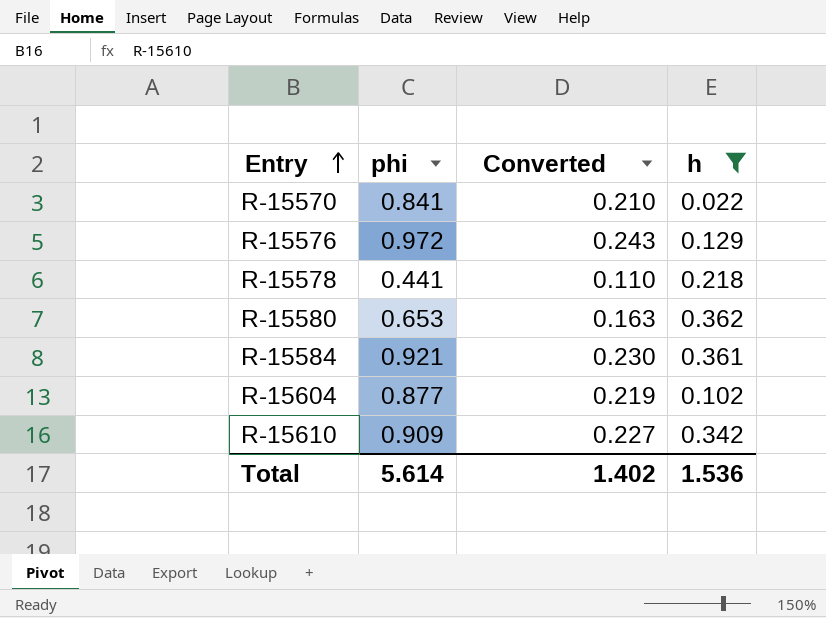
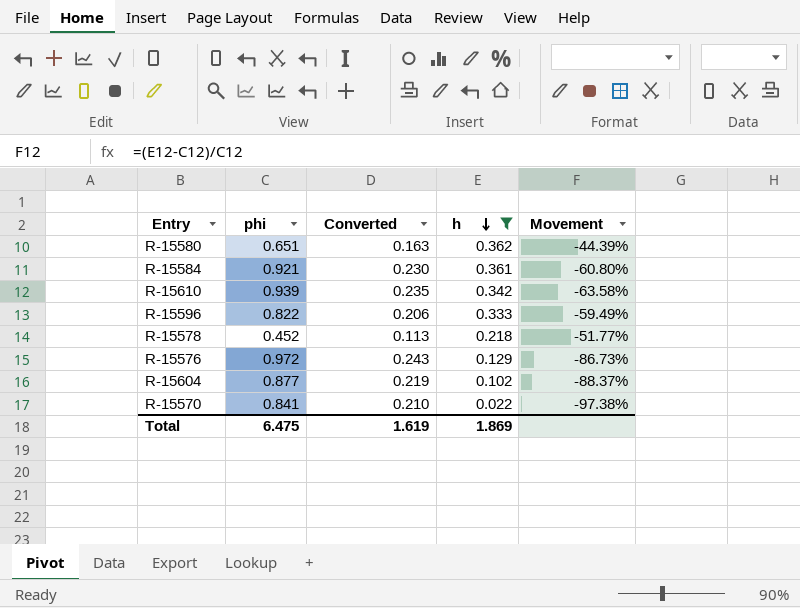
row order: Entry ascending -> h descending
column Movement | formula: none -> ([h] - [phi]) / [phi]
R-15580 | phi: 0.653 -> 0.651
R-15610 | phi: 0.909 -> 0.939
R-15610 | Converted: 0.227 -> 0.235
row R-15596: none -> 0.822 | 0.206 | 0.333 | -59.49%
R-15578 | phi: 0.441 -> 0.452
R-15578 | Converted: 0.110 -> 0.113
Total | phi: 5.614 -> 6.475
Total | Converted: 1.402 -> 1.619
Total | h: 1.536 -> 1.869

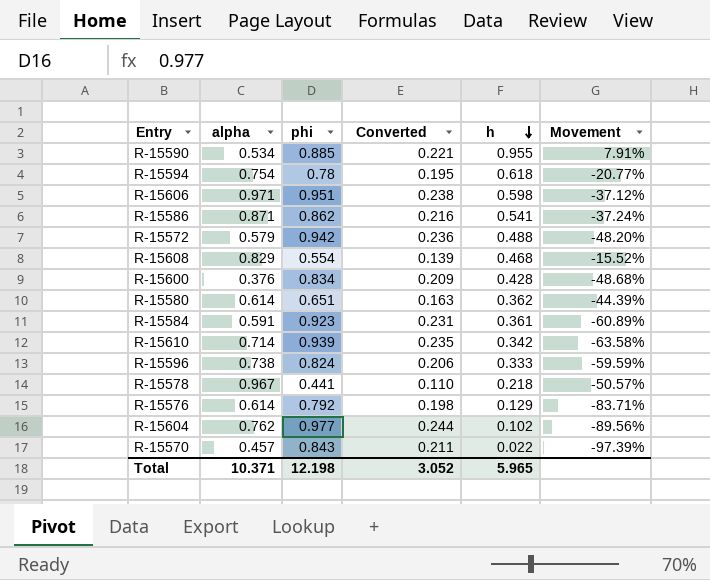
filter: h <= 0.362 -> none
column alpha | position: none -> 2
R-15584 | phi: 0.921 -> 0.923
R-15584 | Converted: 0.230 -> 0.231
R-15584 | Movement: -60.80% -> -60.89%
R-15596 | phi: 0.822 -> 0.824
R-15596 | Movement: -59.49% -> -59.59%
R-15578 | phi: 0.452 -> 0.441
R-15578 | Converted: 0.113 -> 0.110
R-15578 | Movement: -51.77% -> -50.57%
R-15576 | phi: 0.972 -> 0.792
R-15576 | Converted: 0.243 -> 0.198
R-15576 | Movement: -86.73% -> -83.71%
R-15604 | phi: 0.877 -> 0.977
R-15604 | Converted: 0.219 -> 0.244
R-15604 | Movement: -88.37% -> -89.56%
R-15570 | phi: 0.841 -> 0.843
R-15570 | Converted: 0.210 -> 0.211
R-15570 | Movement: -97.38% -> -97.39%
Total | phi: 6.475 -> 12.198
Total | Converted: 1.619 -> 3.052
Total | h: 1.869 -> 5.965

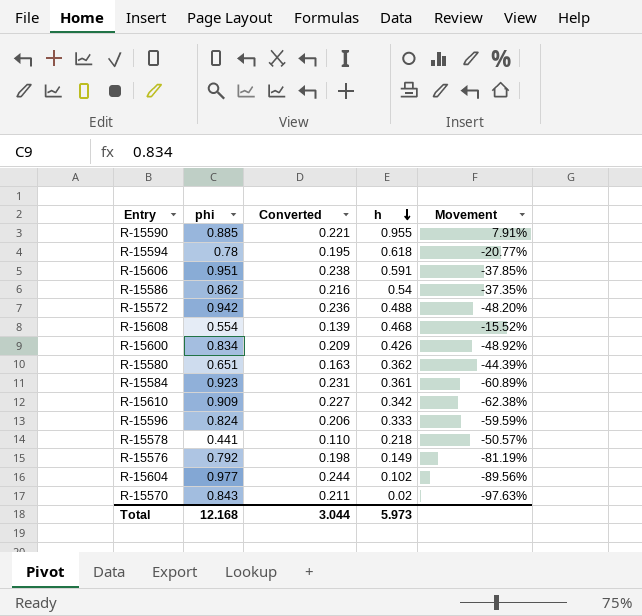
column alpha | position: 2 -> none
R-15606 | h: 0.598 -> 0.591
R-15606 | Movement: -37.12% -> -37.85%
R-15586 | h: 0.541 -> 0.54
R-15586 | Movement: -37.24% -> -37.35%
R-15600 | h: 0.428 -> 0.426
R-15600 | Movement: -48.68% -> -48.92%
R-15610 | phi: 0.939 -> 0.909
R-15610 | Converted: 0.235 -> 0.227
R-15610 | Movement: -63.58% -> -62.38%
R-15576 | h: 0.129 -> 0.149
R-15576 | Movement: -83.71% -> -81.19%
R-15570 | h: 0.022 -> 0.02
R-15570 | Movement: -97.39% -> -97.63%
Total | phi: 12.198 -> 12.168
Total | Converted: 3.052 -> 3.044
Total | h: 5.965 -> 5.973

